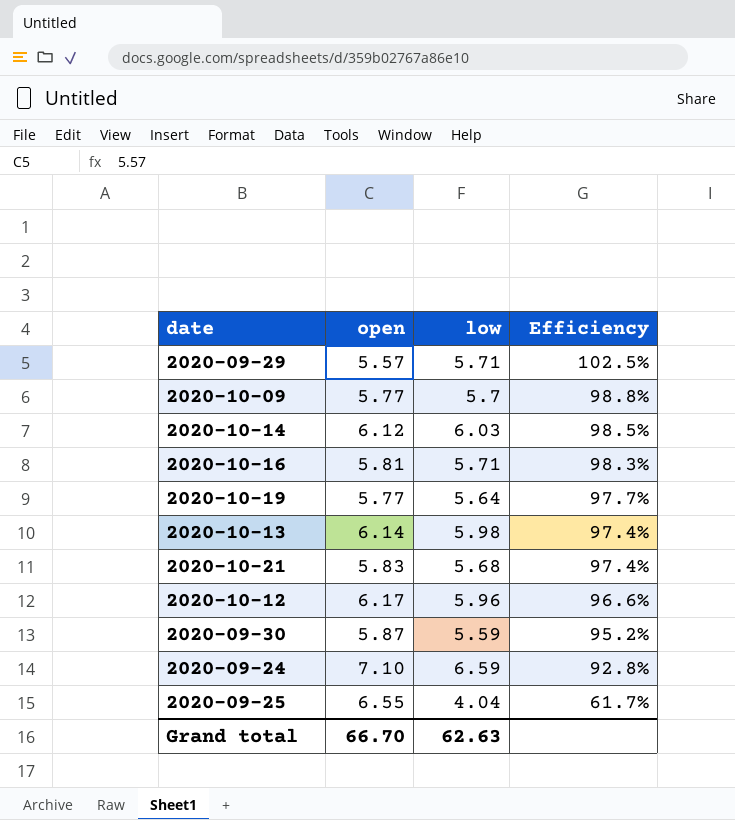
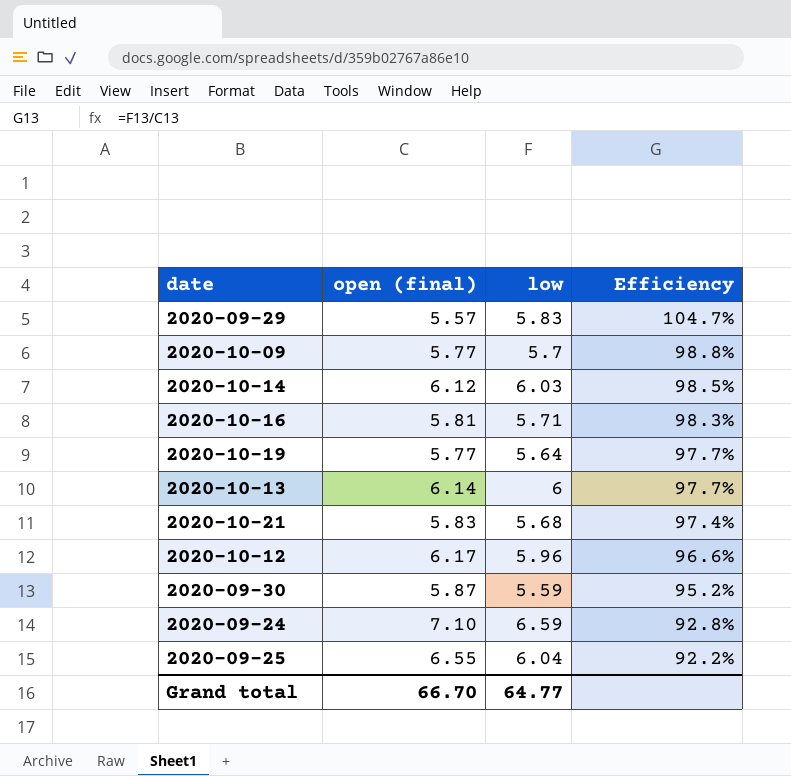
column name: open -> open (final)
2020-09-29 | low: 5.71 -> 5.83
2020-09-29 | Efficiency: 102.5% -> 104.7%
2020-10-13 | low: 5.98 -> 6
2020-10-13 | Efficiency: 97.4% -> 97.7%
2020-09-25 | low: 4.04 -> 6.04
2020-09-25 | Efficiency: 61.7% -> 92.2%
Grand total | low: 62.63 -> 64.77

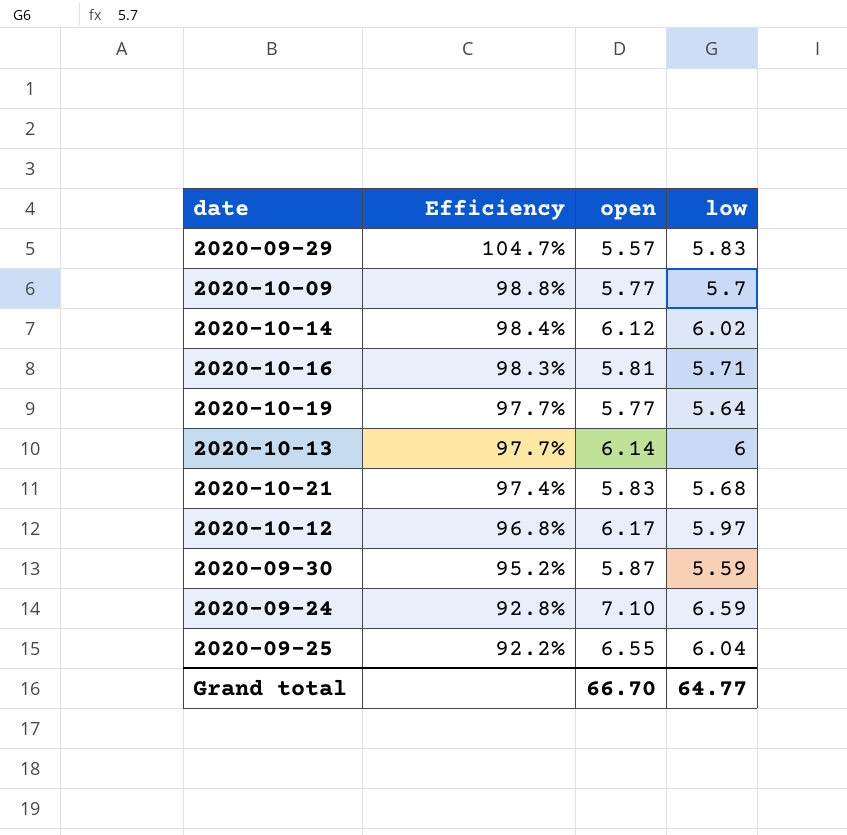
column Efficiency | position: 4 -> 2
column name: open (final) -> open
2020-10-14 | Efficiency: 98.5% -> 98.4%
2020-10-14 | low: 6.03 -> 6.02
2020-10-12 | Efficiency: 96.6% -> 96.8%
2020-10-12 | low: 5.96 -> 5.97

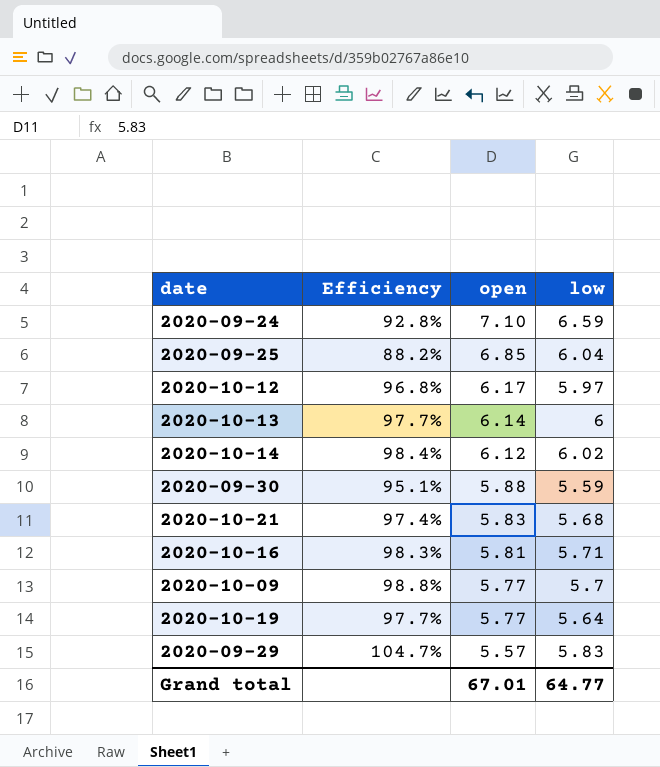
row order: Efficiency descending -> open descending
2020-09-25 | Efficiency: 92.2% -> 88.2%
2020-09-25 | open: 6.55 -> 6.85
2020-09-30 | Efficiency: 95.2% -> 95.1%
2020-09-30 | open: 5.87 -> 5.88
Grand total | open: 66.70 -> 67.01

